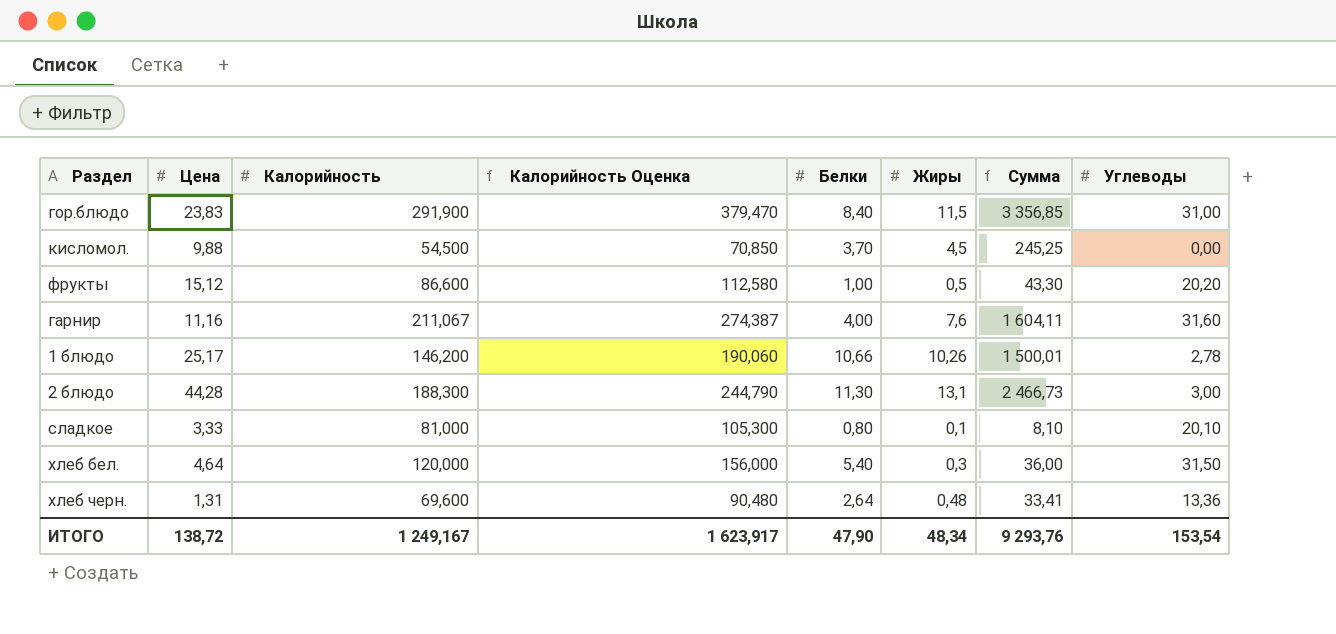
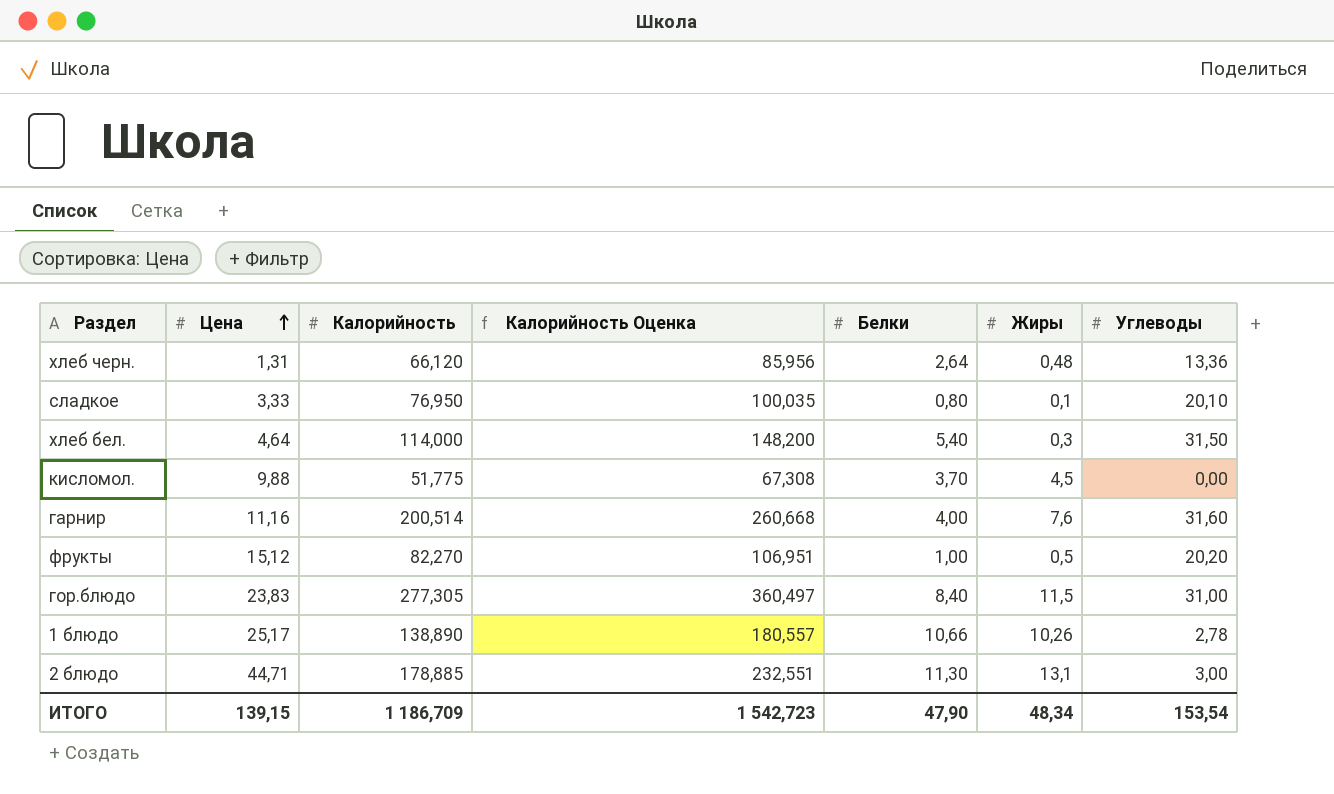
row order: none -> Цена ascending
column Сумма | formula: [Калорийность] * [Жиры] -> none
хлеб черн. | Калорийность: 69,600 -> 66,120
хлеб черн. | Калорийность Оценка: 90,480 -> 85,956
сладкое | Калорийность: 81,000 -> 76,950
сладкое | Калорийность Оценка: 105,300 -> 100,035
хлеб бел. | Калорийность: 120,000 -> 114,000
хлеб бел. | Калорийность Оценка: 156,000 -> 148,200
кисломол. | Калорийность: 54,500 -> 51,775
кисломол. | Калорийность Оценка: 70,850 -> 67,308
гарнир | Калорийность: 211,067 -> 200,514
гарнир | Калорийность Оценка: 274,387 -> 260,668
фрукты | Калорийность: 86,600 -> 82,270
фрукты | Калорийность Оценка: 112,580 -> 106,951
гор.блюдо | Калорийность: 291,900 -> 277,305
гор.блюдо | Калорийность Оценка: 379,470 -> 360,497
1 блюдо | Калорийность: 146,200 -> 138,890
1 блюдо | Калорийность Оценка: 190,060 -> 180,557
2 блюдо | Цена: 44,28 -> 44,71
2 блюдо | Калорийность: 188,300 -> 178,885
2 блюдо | Калорийность Оценка: 244,790 -> 232,551
ИТОГО | Цена: 138,72 -> 139,15
ИТОГО | Калорийность: 1 249,167 -> 1 186,709
ИТОГО | Калорийность Оценка: 1 623,917 -> 1 542,723

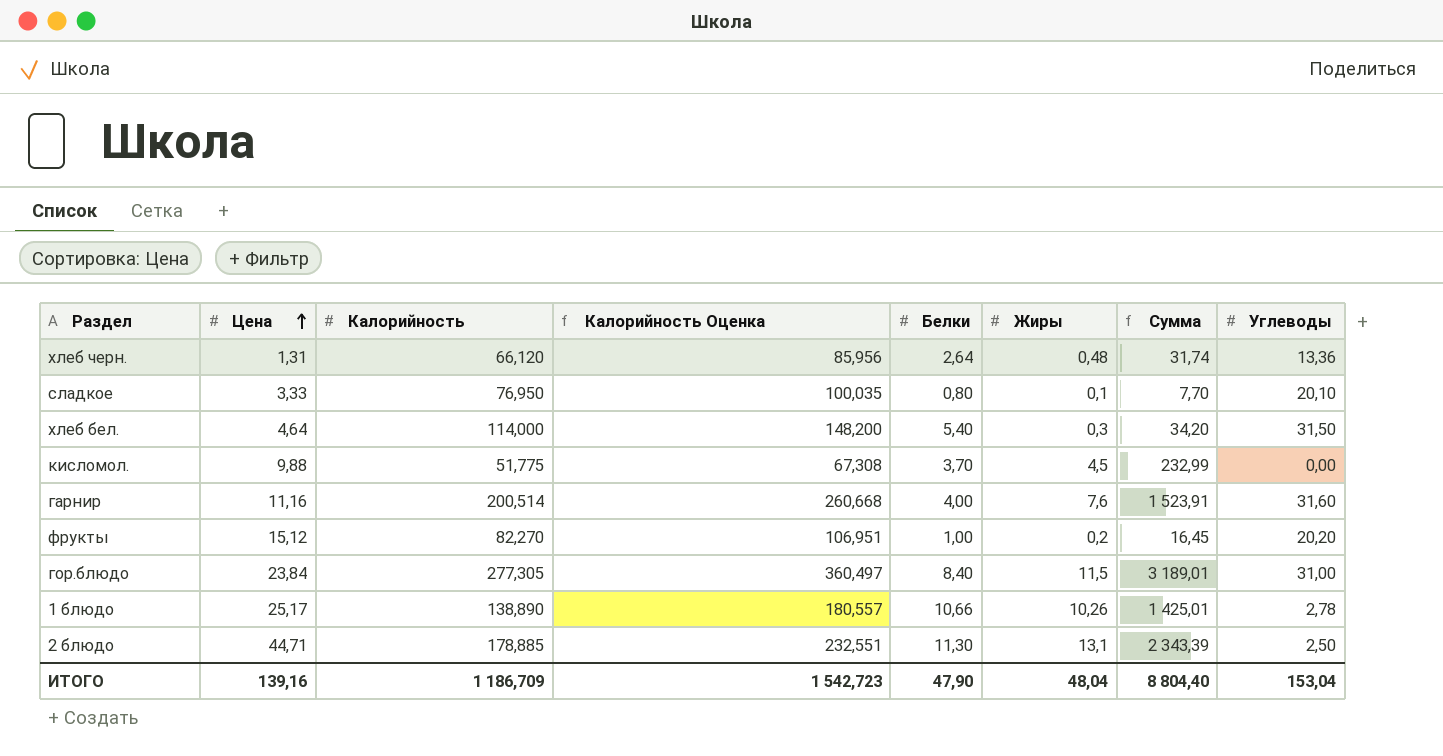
column Сумма | formula: none -> [Калорийность] * [Жиры]
фрукты | Жиры: 0,5 -> 0,2
гор.блюдо | Цена: 23,83 -> 23,84
2 блюдо | Углеводы: 3,00 -> 2,50
ИТОГО | Цена: 139,15 -> 139,16
ИТОГО | Жиры: 48,34 -> 48,04
ИТОГО | Углеводы: 153,54 -> 153,04

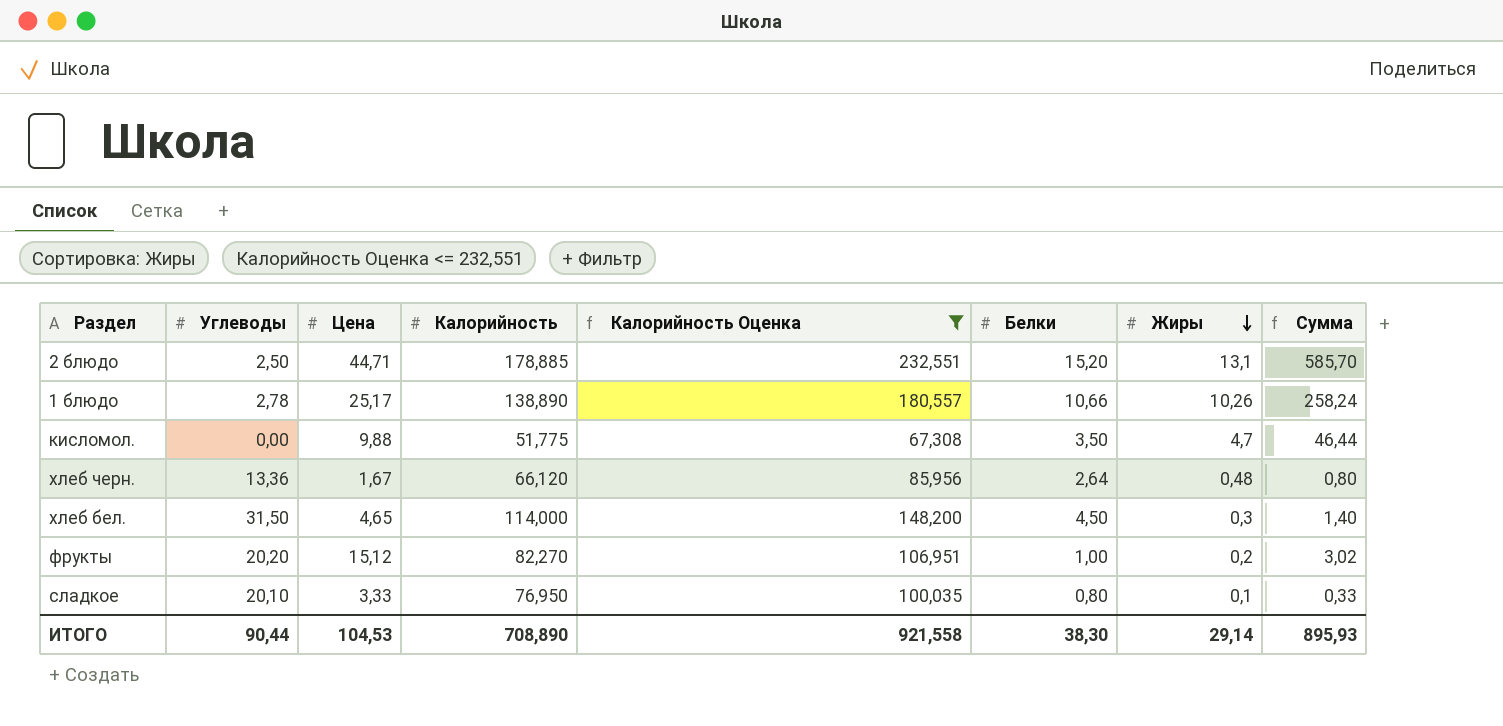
filter: none -> Калорийность Оценка <= 232,551
row order: Цена ascending -> Жиры descending
column Углеводы | position: 8 -> 2
column Сумма | formula: [Калорийность] * [Жиры] -> [Цена] * [Жиры]
2 блюдо | Белки: 11,30 -> 15,20
кисломол. | Белки: 3,70 -> 3,50
кисломол. | Жиры: 4,5 -> 4,7
хлеб черн. | Цена: 1,31 -> 1,67
хлеб бел. | Цена: 4,64 -> 4,65
хлеб бел. | Белки: 5,40 -> 4,50
ИТОГО | Углеводы: 153,04 -> 90,44
ИТОГО | Цена: 139,16 -> 104,53
ИТОГО | Калорийность: 1 186,709 -> 708,890
ИТОГО | Калорийность Оценка: 1 542,723 -> 921,558
ИТОГО | Белки: 47,90 -> 38,30
ИТОГО | Жиры: 48,04 -> 29,14
ИТОГО | Сумма: 8 804,40 -> 895,93

